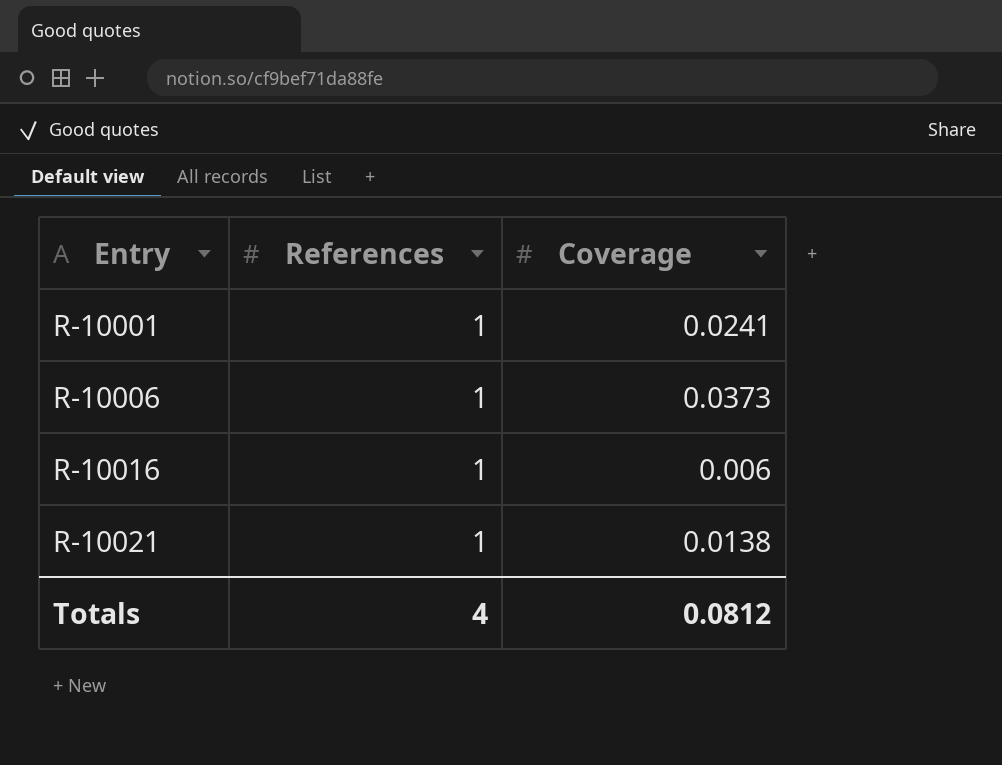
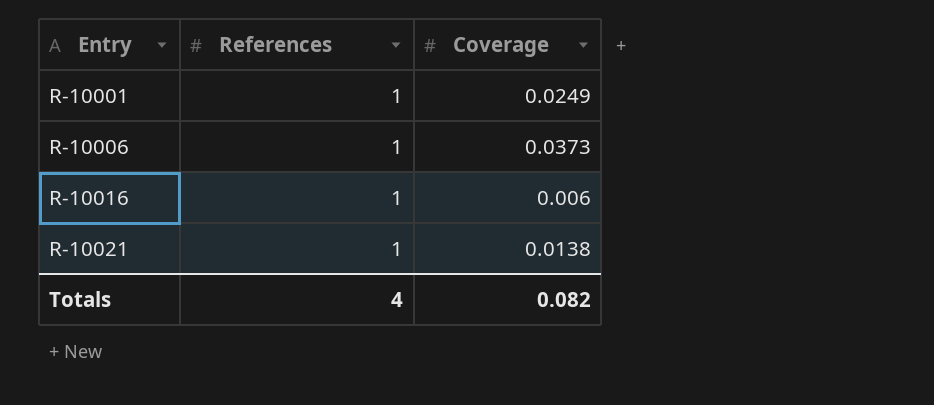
R-10001 | Coverage: 0.0241 -> 0.0249
Totals | Coverage: 0.0812 -> 0.082

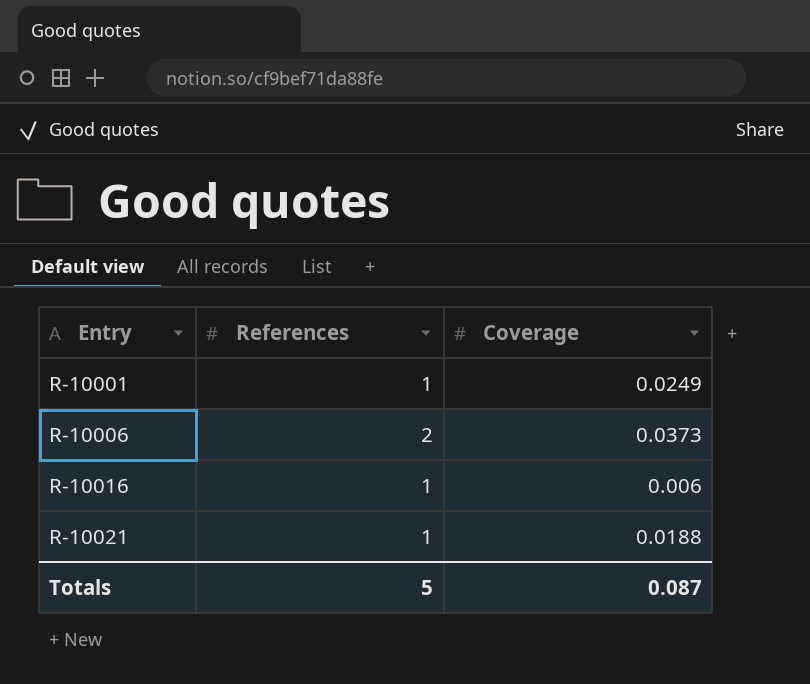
R-10006 | References: 1 -> 2
R-10021 | Coverage: 0.0138 -> 0.0188
Totals | References: 4 -> 5
Totals | Coverage: 0.082 -> 0.087

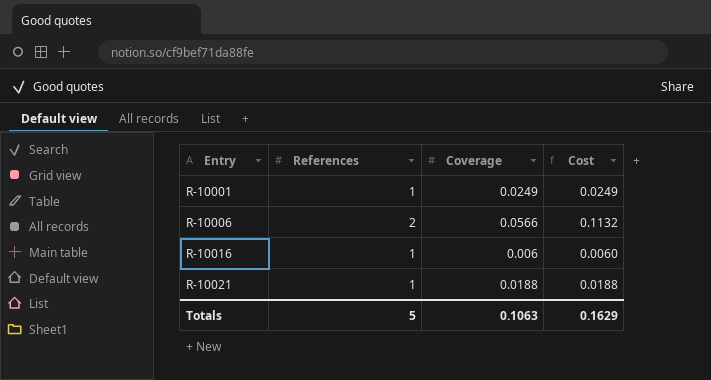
column Cost | formula: none -> [References] * [Coverage]
R-10006 | Coverage: 0.0373 -> 0.0566
Totals | Coverage: 0.087 -> 0.1063

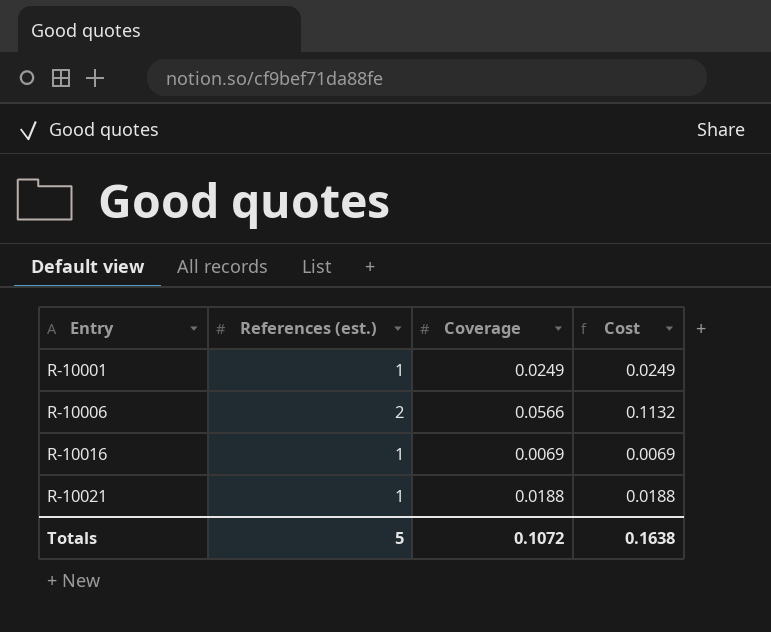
column name: References -> References (est.)
R-10016 | Coverage: 0.006 -> 0.0069
R-10016 | Cost: 0.0060 -> 0.0069
Totals | Coverage: 0.1063 -> 0.1072
Totals | Cost: 0.1629 -> 0.1638

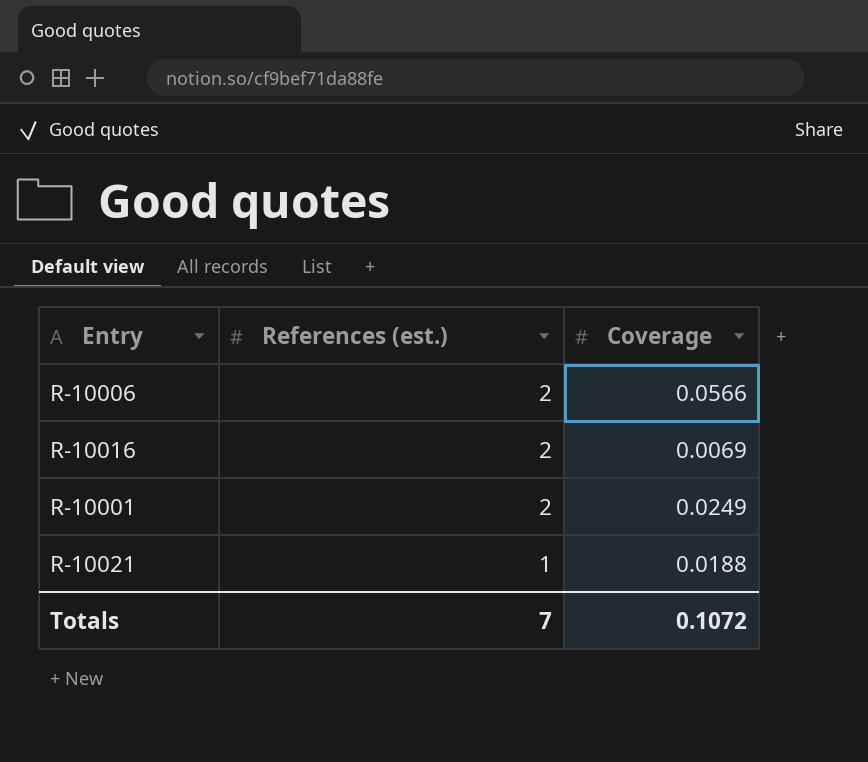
row order: Entry ascending -> References (est.) descending
column Cost | formula: [References (est.)] * [Coverage] -> none
R-10016 | References (est.): 1 -> 2
R-10001 | References (est.): 1 -> 2
Totals | References (est.): 5 -> 7

